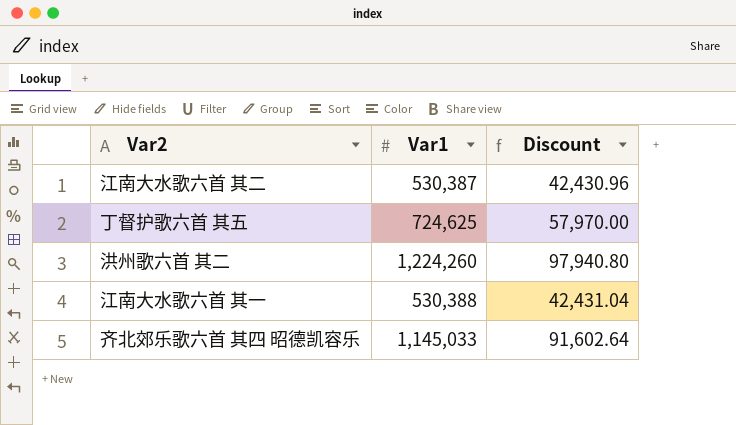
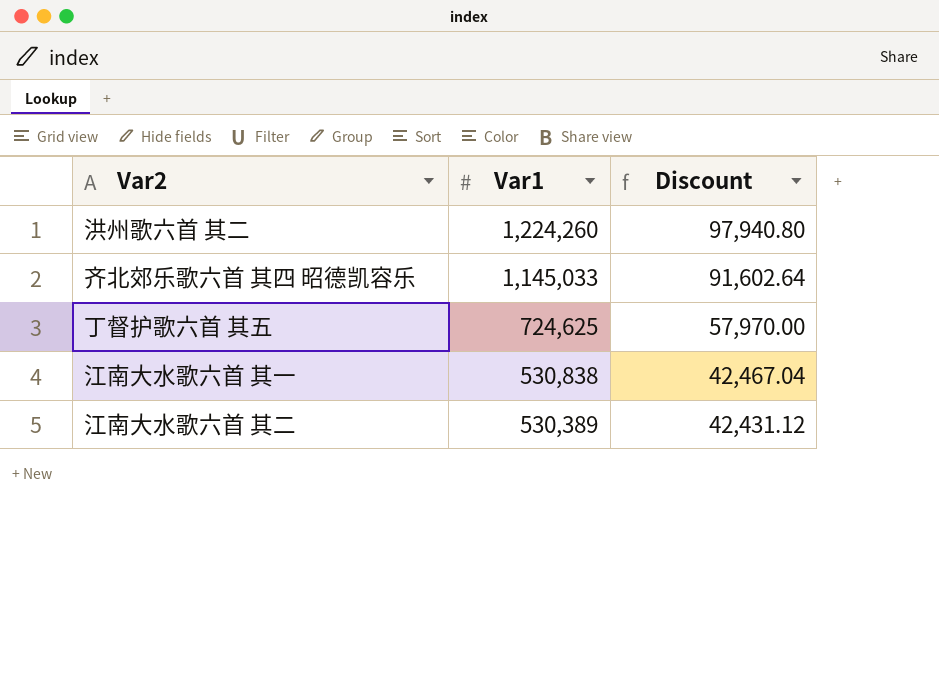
row order: none -> Var1 descending
江南大水歌六首 其一 | Var1: 530,388 -> 530,838
江南大水歌六首 其一 | Discount: 42,431.04 -> 42,467.04
江南大水歌六首 其二 | Var1: 530,387 -> 530,389
江南大水歌六首 其二 | Discount: 42,430.96 -> 42,431.12

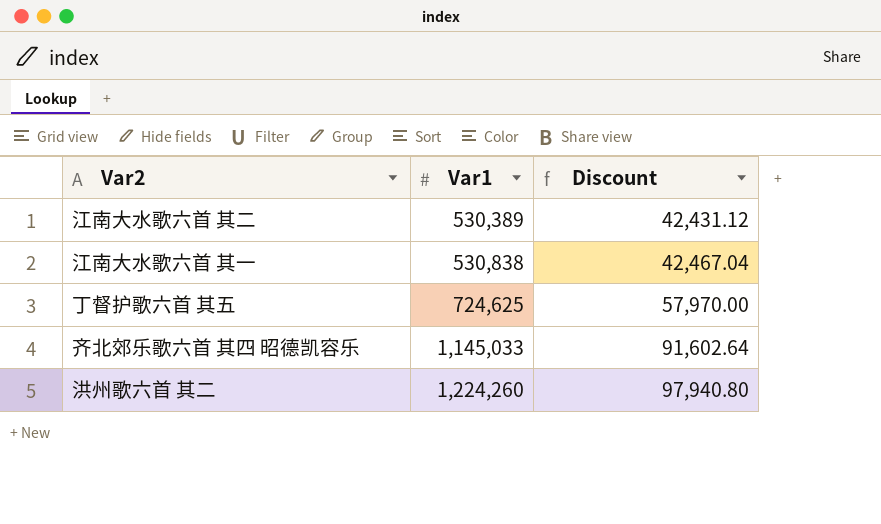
row order: Var1 descending -> Var1 ascending

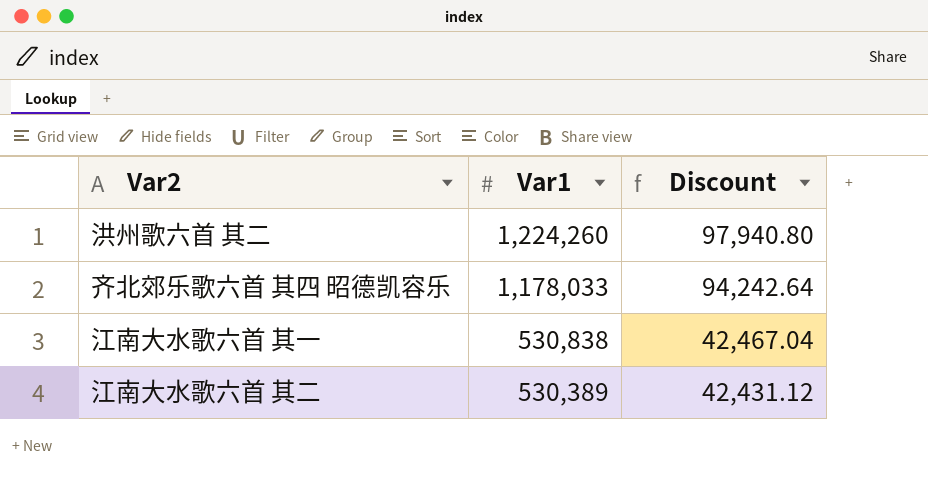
row order: Var1 ascending -> Var1 descending
row 丁督护歌六首 其五: 724,625 | 57,970.00 -> none
齐北郊乐歌六首 其四 昭德凯容乐 | Var1: 1,145,033 -> 1,178,033
齐北郊乐歌六首 其四 昭德凯容乐 | Discount: 91,602.64 -> 94,242.64

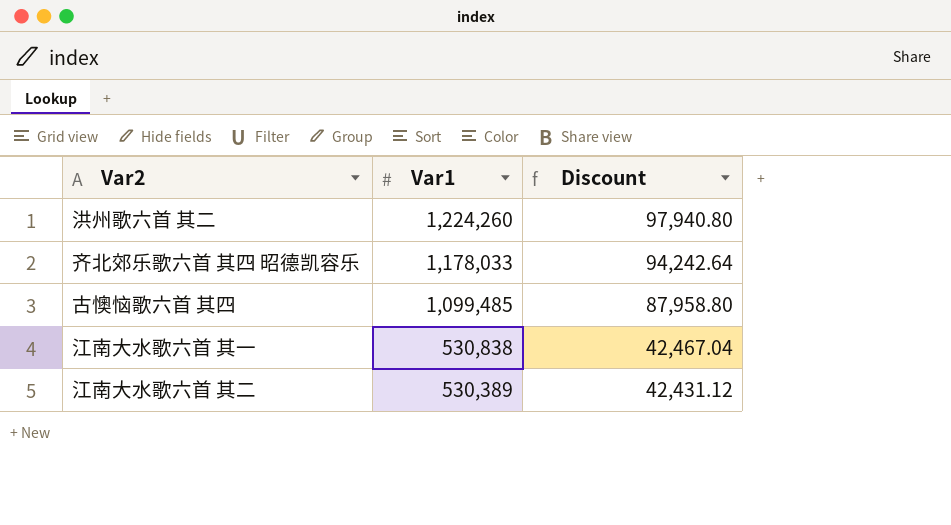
row 古懊恼歌六首 其四: none -> 1,099,485 | 87,958.80

